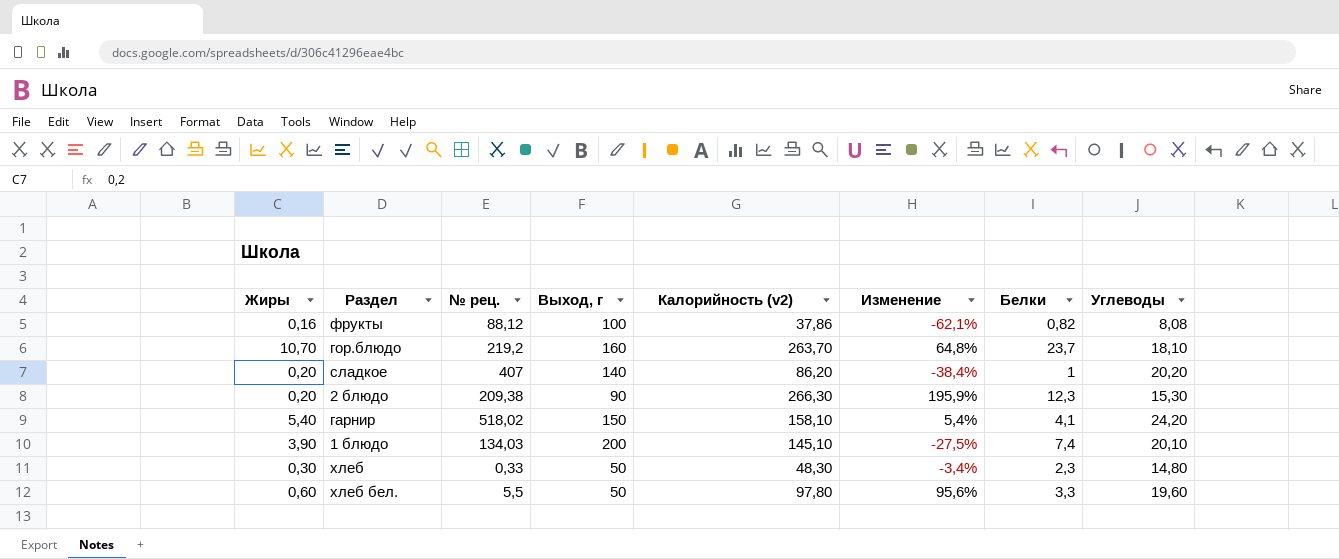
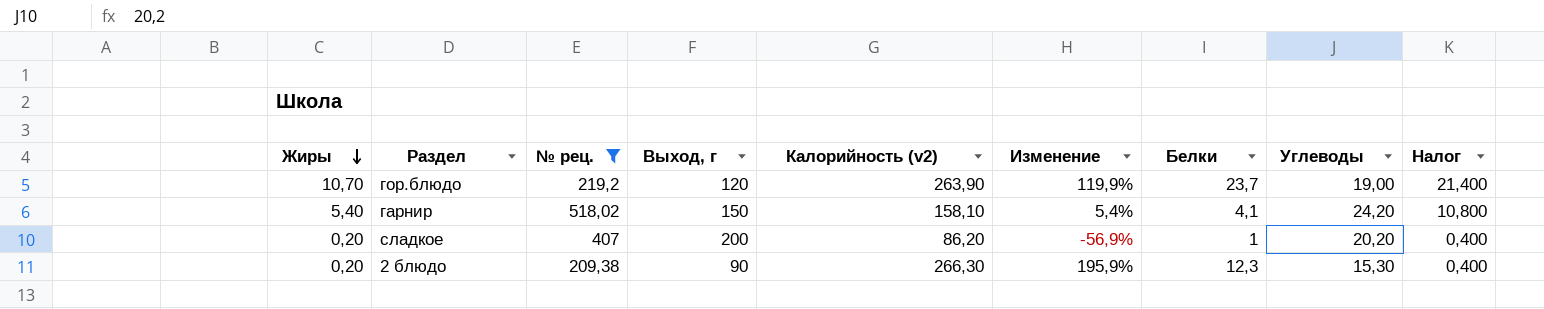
filter: none -> № рец. >= 209,38
row order: none -> Жиры descending
column Налог | formula: none -> [Жиры] * 2
гор.блюдо | Выход, г: 160 -> 120
гор.блюдо | Калорийность (v2): 263,70 -> 263,90
гор.блюдо | Изменение: 64,8% -> 119,9%
гор.блюдо | Углеводы: 18,10 -> 19,00
сладкое | Выход, г: 140 -> 200
сладкое | Изменение: -38,4% -> -56,9%

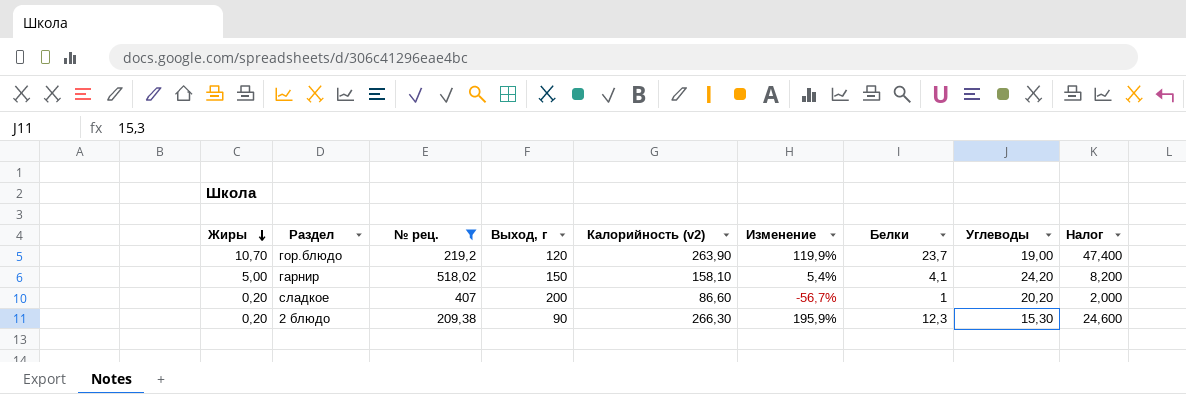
column Налог | formula: [Жиры] * 2 -> [Белки] * 2
гарнир | Жиры: 5,40 -> 5,00
сладкое | Калорийность (v2): 86,20 -> 86,60
сладкое | Изменение: -56,9% -> -56,7%

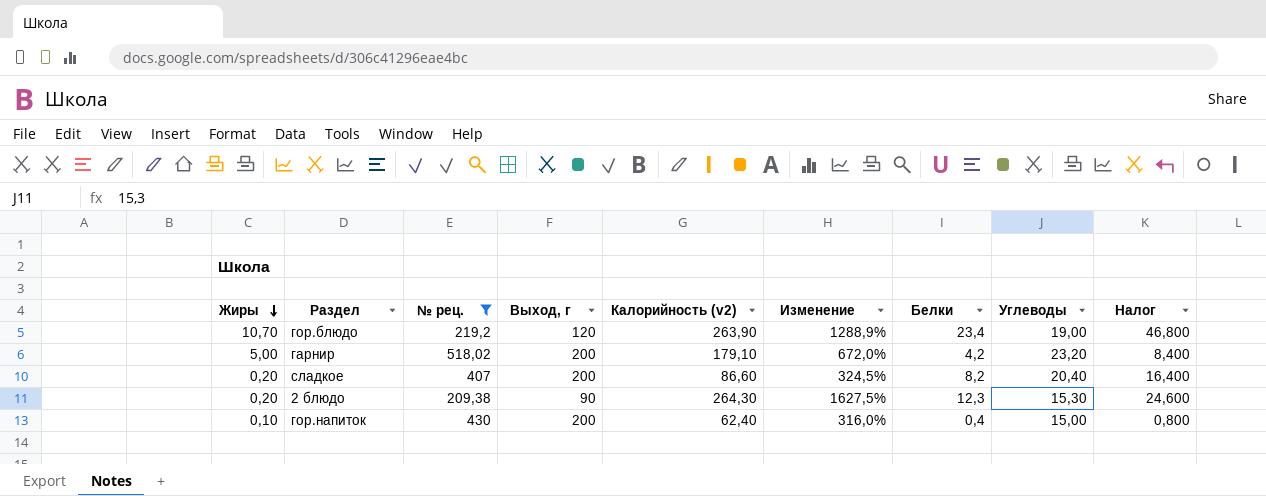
column Изменение | formula: ([Калорийность (v2)] - [Выход, г]) / [Выход, г] -> ([Калорийность (v2)] - [Углеводы]) / [Углеводы]
гор.блюдо | Белки: 23,7 -> 23,4
гор.блюдо | Налог: 47,400 -> 46,800
гарнир | Выход, г: 150 -> 200
гарнир | Калорийность (v2): 158,10 -> 179,10
гарнир | Белки: 4,1 -> 4,2
гарнир | Углеводы: 24,20 -> 23,20
гарнир | Налог: 8,200 -> 8,400
сладкое | Белки: 1 -> 8,2
сладкое | Углеводы: 20,20 -> 20,40
сладкое | Налог: 2,000 -> 16,400
2 блюдо | Калорийность (v2): 266,30 -> 264,30
row гор.напиток: none -> 0,10 | 430 | 200 | 62,40 | 316,0% | 0,4 | 15,00 | 0,800

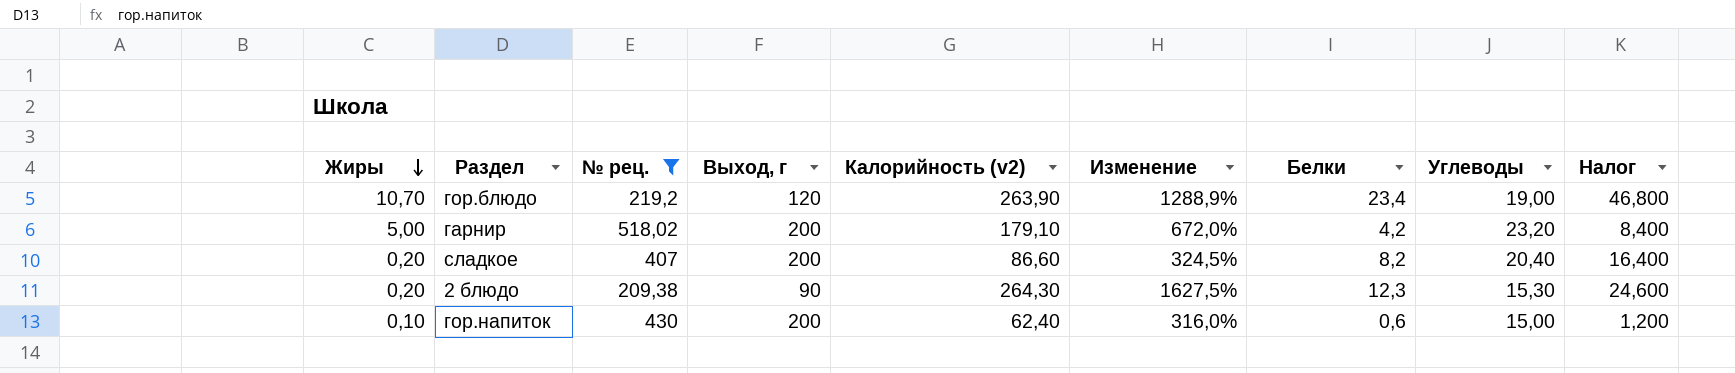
гор.напиток | Белки: 0,4 -> 0,6
гор.напиток | Налог: 0,800 -> 1,200

